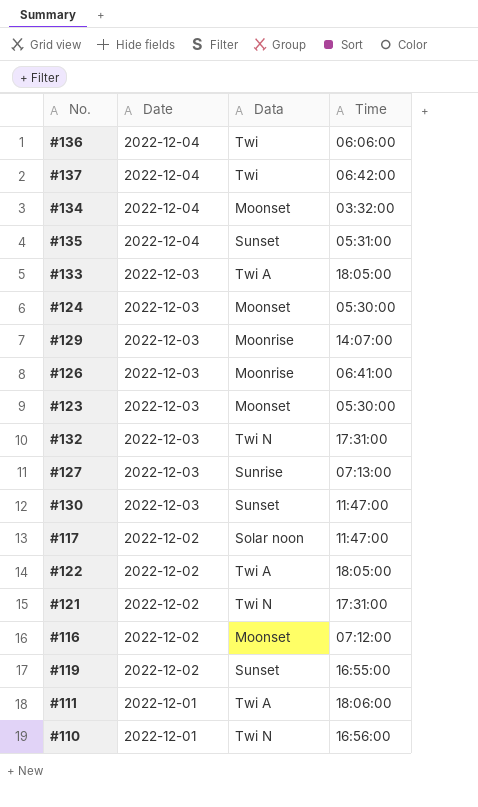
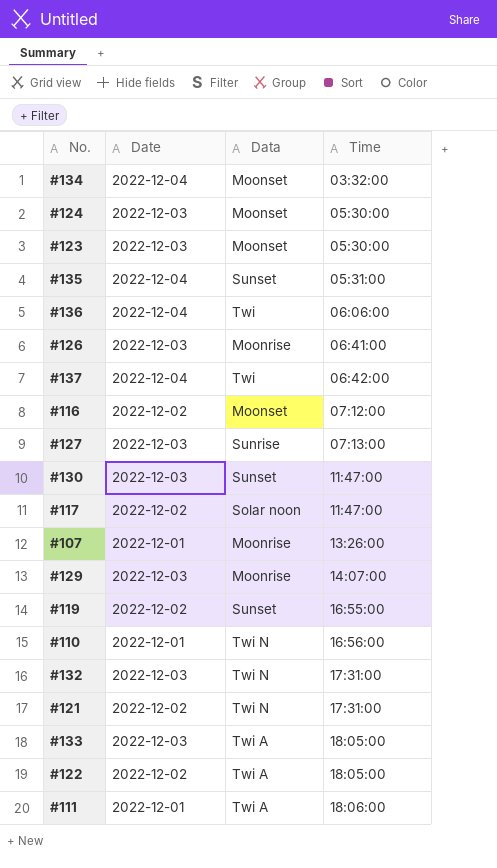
row order: Date descending -> Time ascending
row #107: none -> 2022-12-01 | Moonrise | 13:26:00

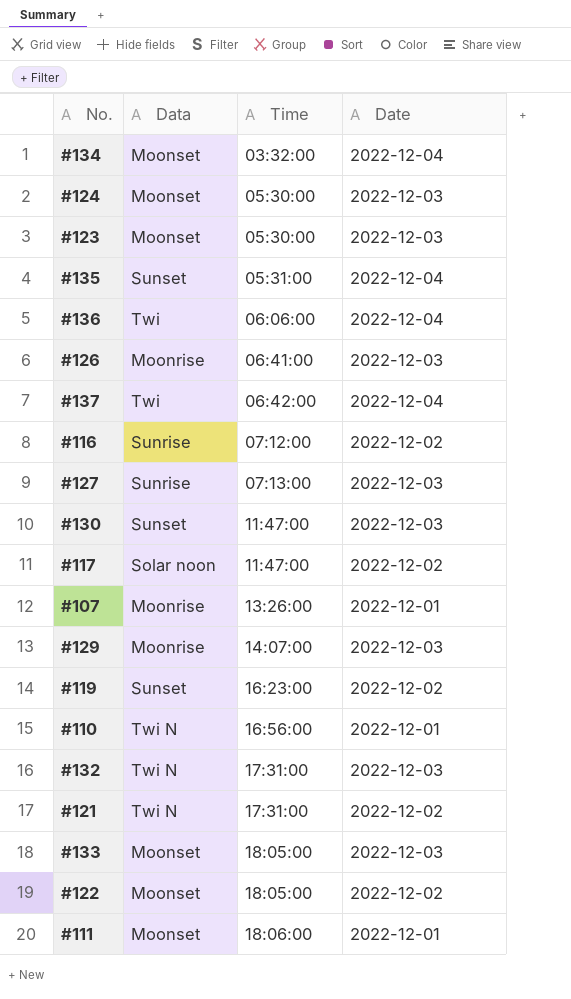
column Date | position: 2 -> 4
#116 | Data: Moonset -> Sunrise
#119 | Time: 16:55:00 -> 16:23:00
#133 | Data: Twi A -> Moonset
#122 | Data: Twi A -> Moonset
#111 | Data: Twi A -> Moonset

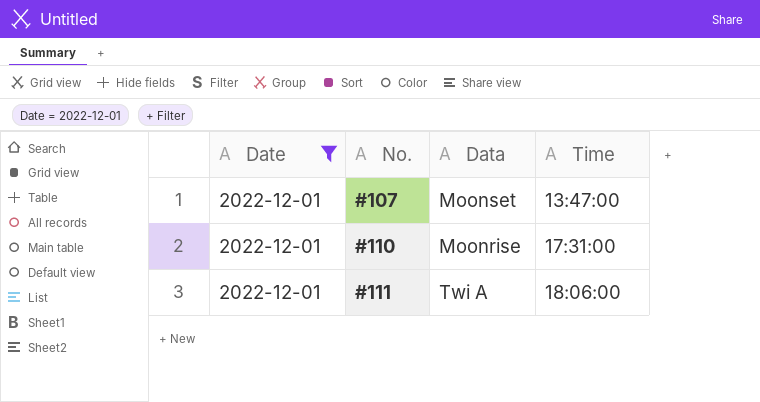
filter: none -> Date = 2022-12-01
column Date | position: 4 -> 1
#107 | Data: Moonrise -> Moonset
#107 | Time: 13:26:00 -> 13:47:00
#110 | Data: Twi N -> Moonrise
#110 | Time: 16:56:00 -> 17:31:00
#111 | Data: Moonset -> Twi A

